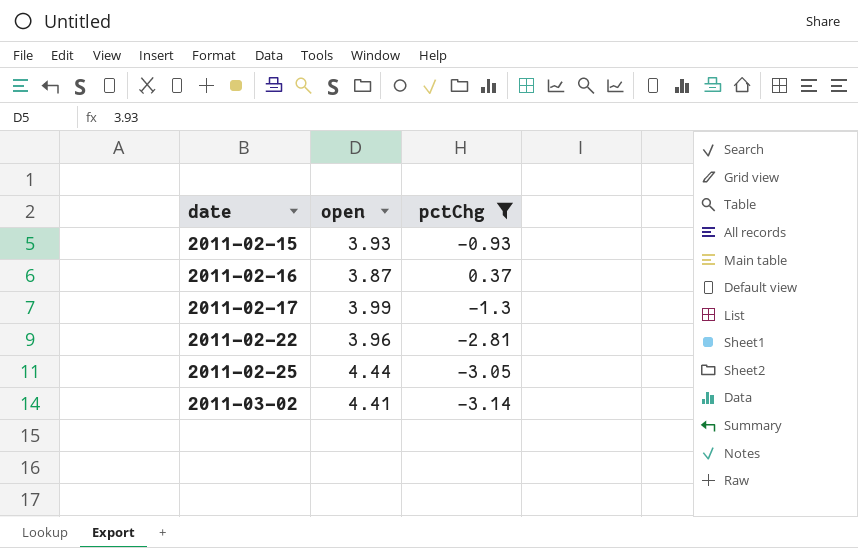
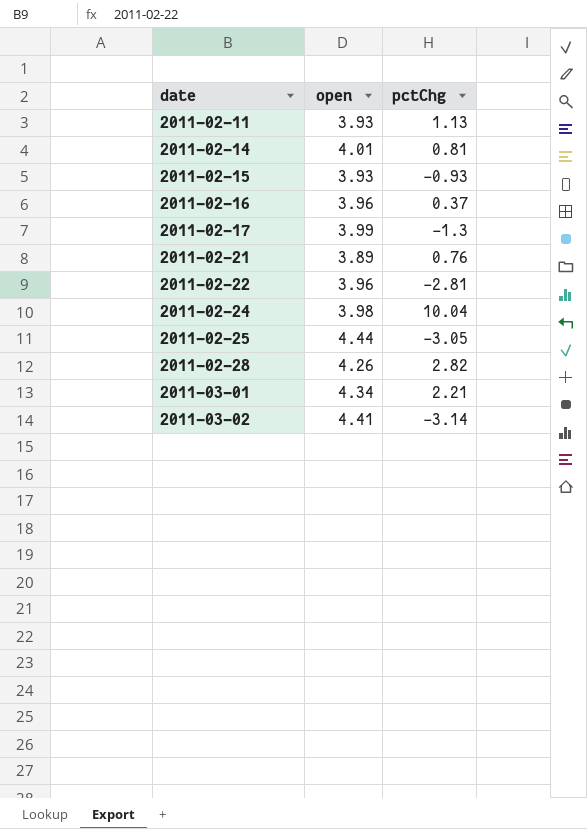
filter: pctChg <= 0.37 -> none
2011-02-16 | open: 3.87 -> 3.96

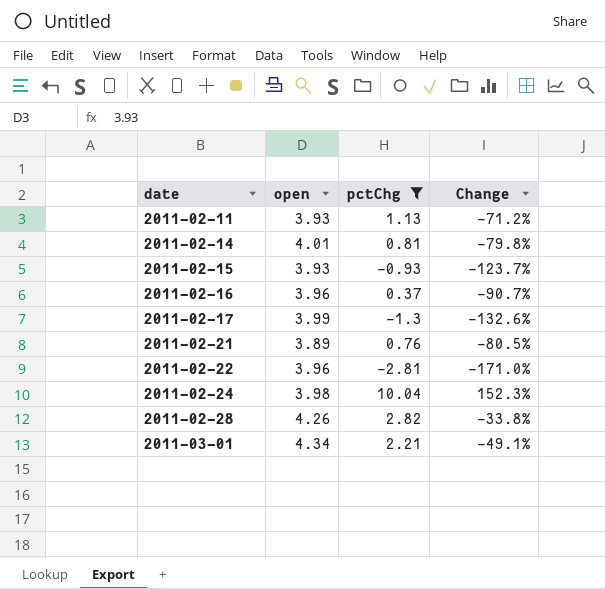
filter: none -> pctChg >= -2.81
column Change | formula: none -> ([pctChg] - [open]) / [open]

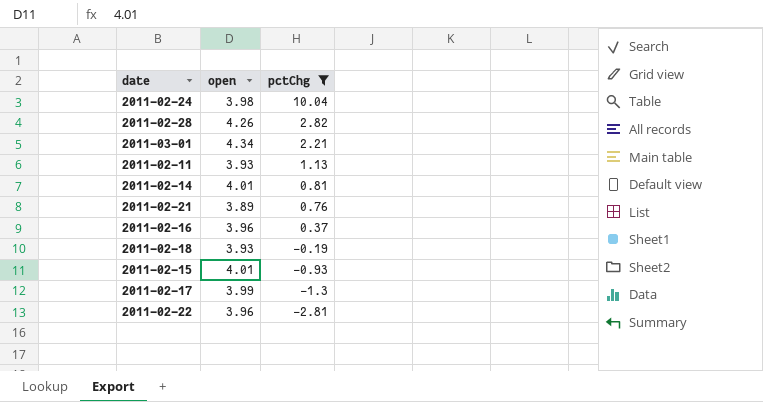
row order: date ascending -> pctChg descending
column Change | formula: ([pctChg] - [open]) / [open] -> none
row 2011-02-18: none -> 3.93 | -0.19
2011-02-15 | open: 3.93 -> 4.01

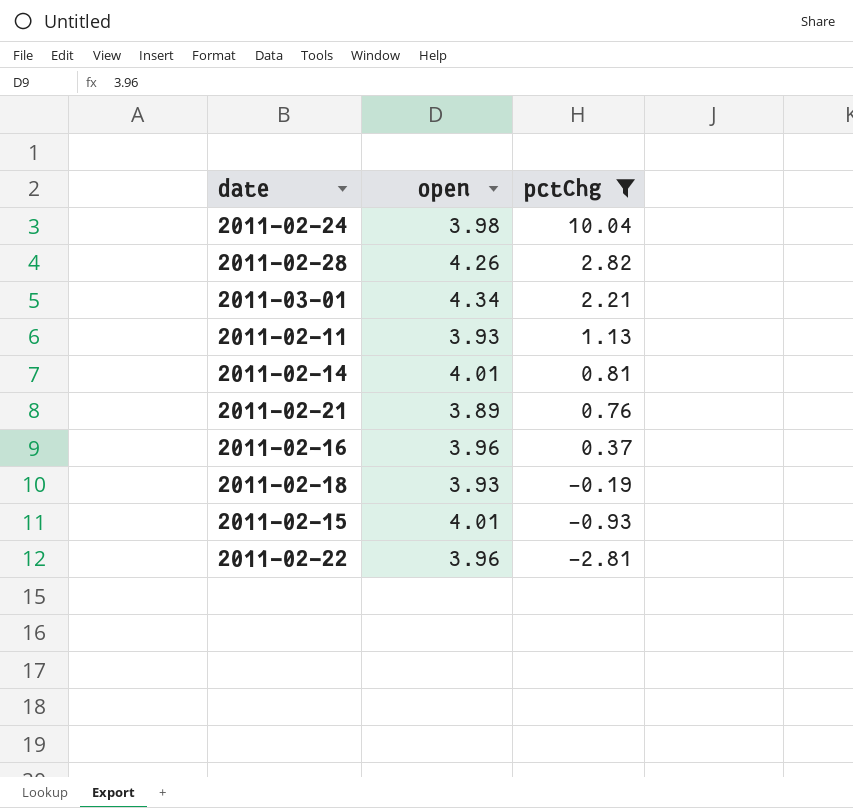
row 2011-02-17: 3.99 | -1.3 -> none

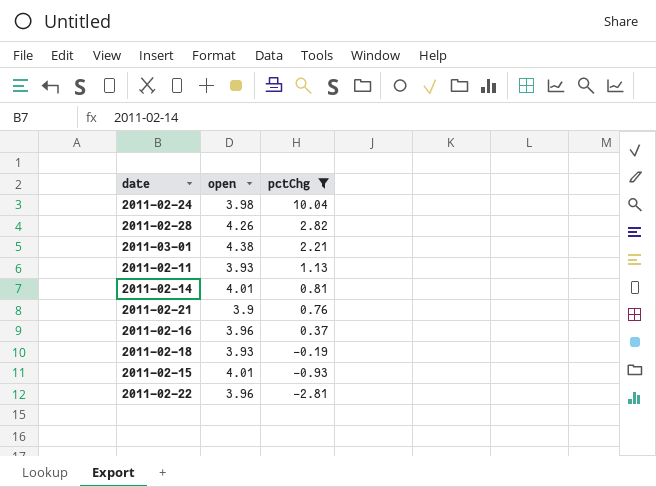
2011-03-01 | open: 4.34 -> 4.38
2011-02-21 | open: 3.89 -> 3.9

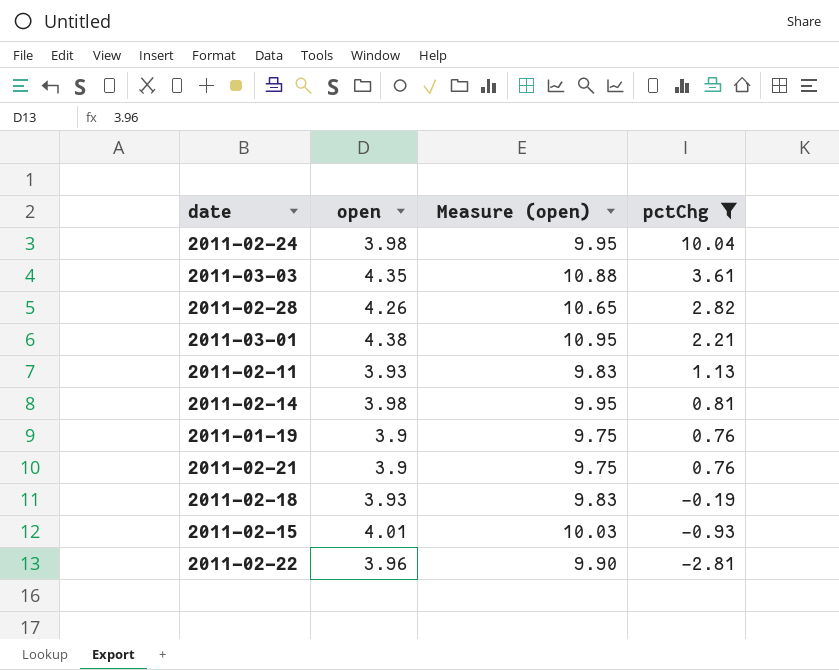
column Measure (open) | formula: none -> [open] * 2.5
row 2011-02-16: 3.96 | 0.37 -> none
row 2011-03-03: none -> 4.35 | 10.88 | 3.61
2011-02-14 | open: 4.01 -> 3.98
row 2011-01-19: none -> 3.9 | 9.75 | 0.76

